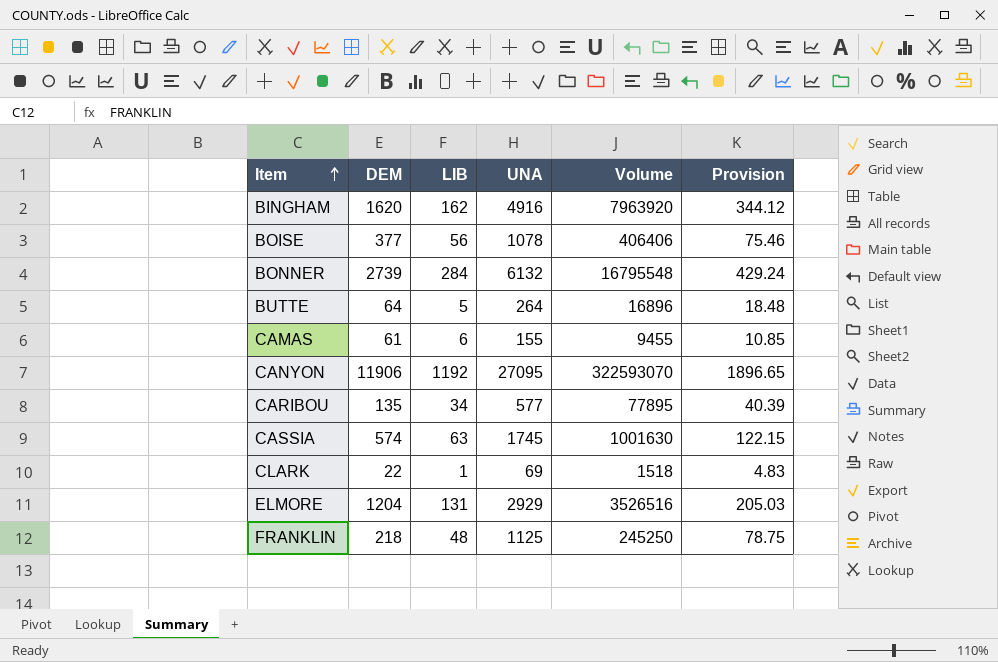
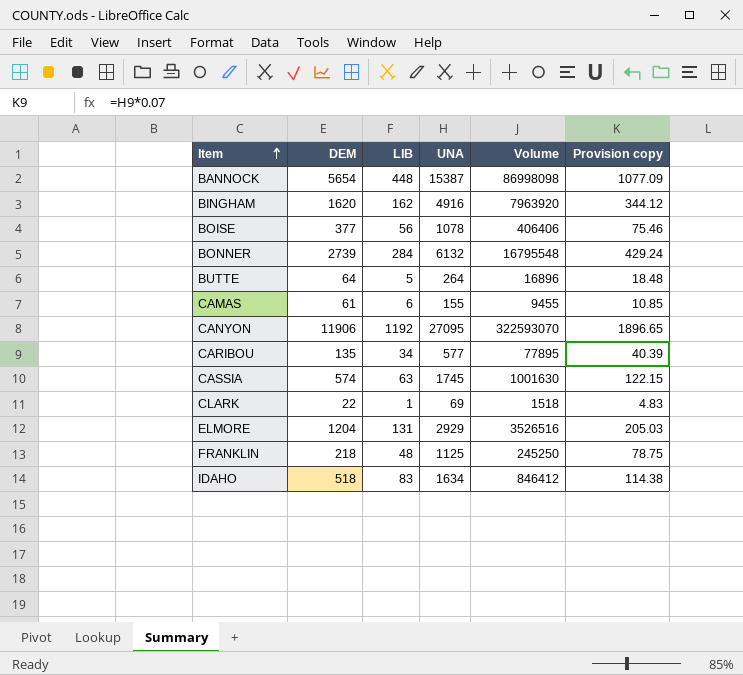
column name: Provision -> Provision copy
row BANNOCK: none -> 5654 | 448 | 15387 | 86998098 | 1077.09
row IDAHO: none -> 518 | 83 | 1634 | 846412 | 114.38

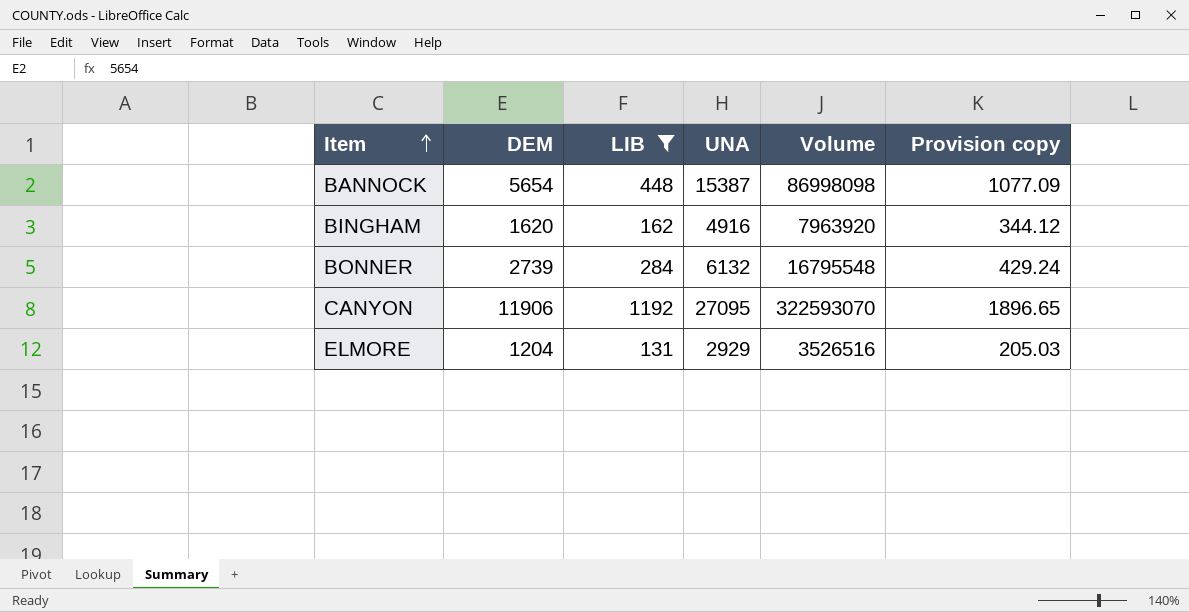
filter: none -> LIB >= 131

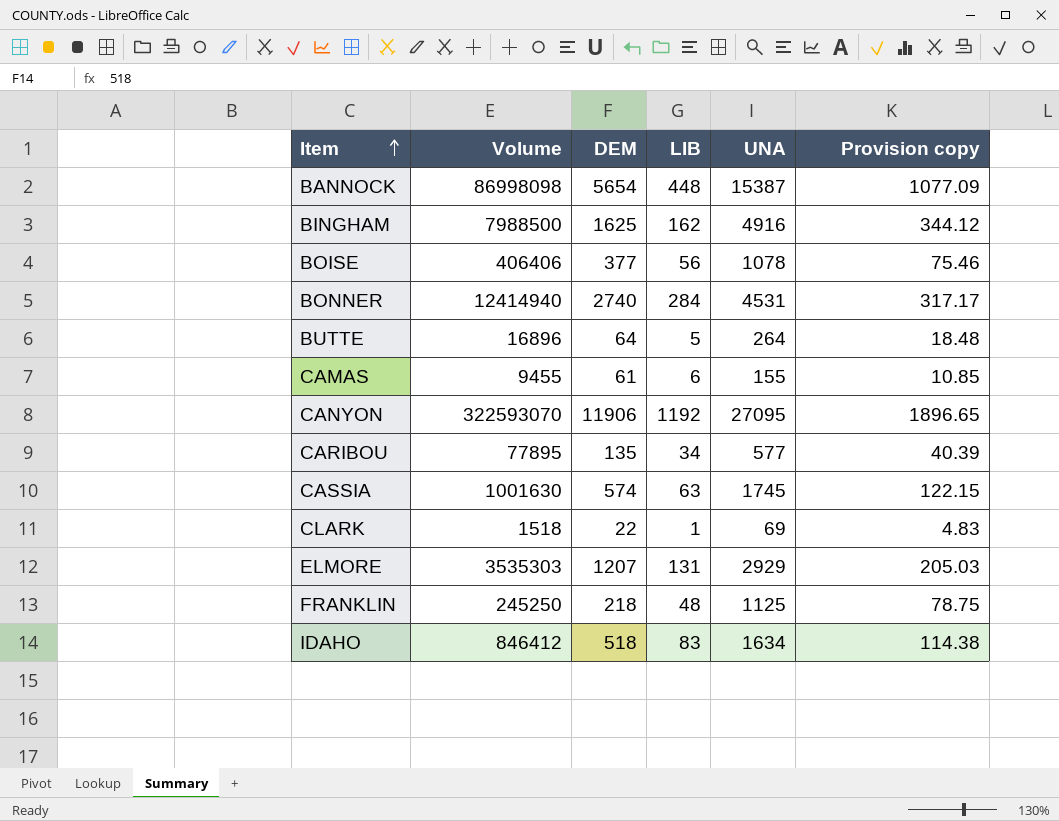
filter: LIB >= 131 -> none
column Volume | position: 5 -> 2
BINGHAM | Volume: 7963920 -> 7988500
BINGHAM | DEM: 1620 -> 1625
BONNER | Volume: 16795548 -> 12414940
BONNER | DEM: 2739 -> 2740
BONNER | UNA: 6132 -> 4531
BONNER | Provision copy: 429.24 -> 317.17
ELMORE | Volume: 3526516 -> 3535303
ELMORE | DEM: 1204 -> 1207

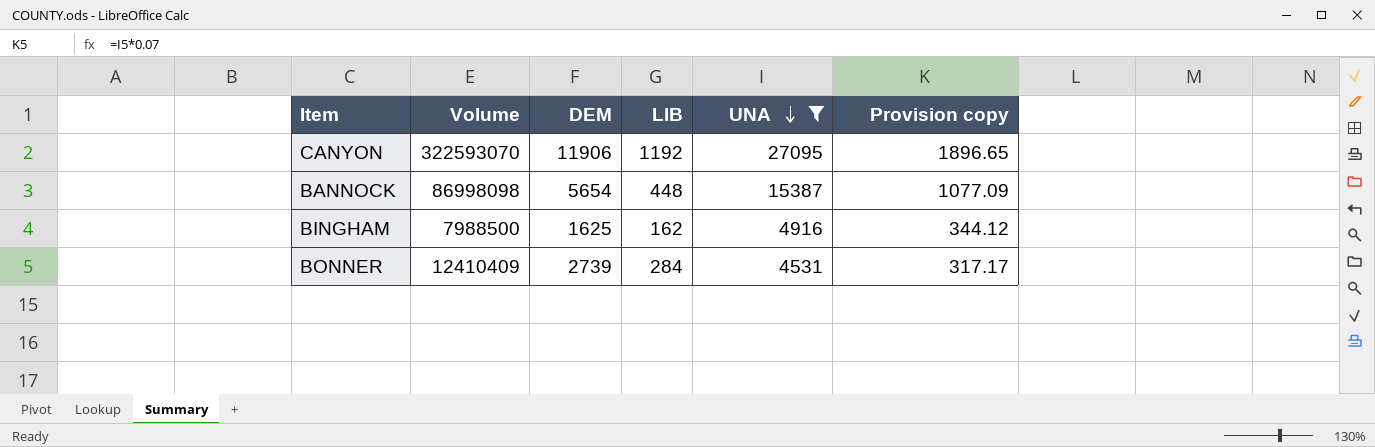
filter: none -> UNA >= 4531
row order: Item ascending -> UNA descending
BONNER | Volume: 12414940 -> 12410409
BONNER | DEM: 2740 -> 2739

